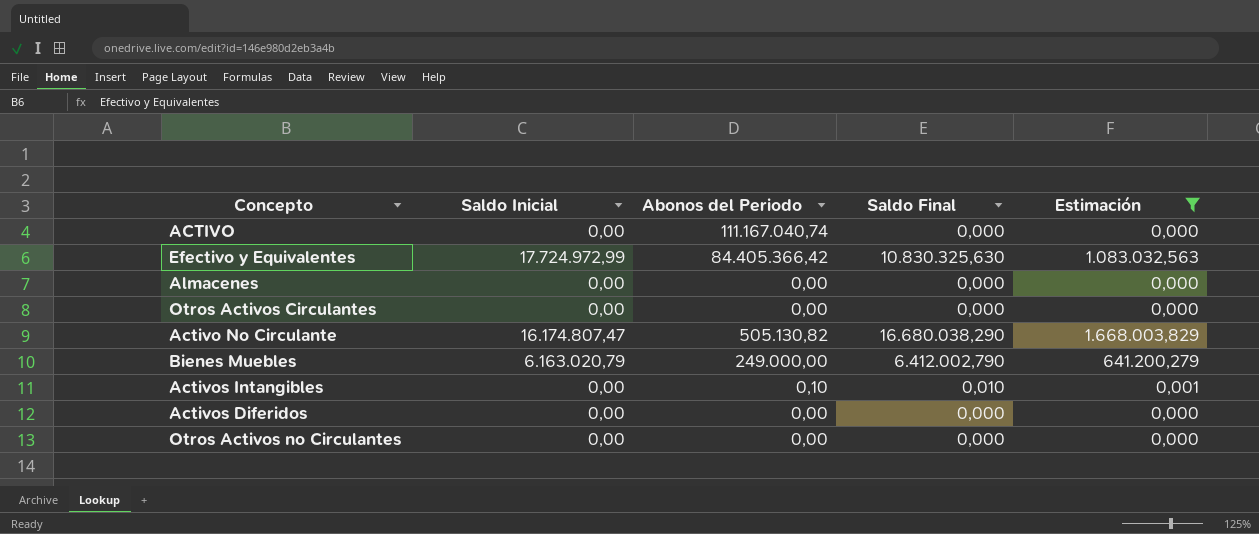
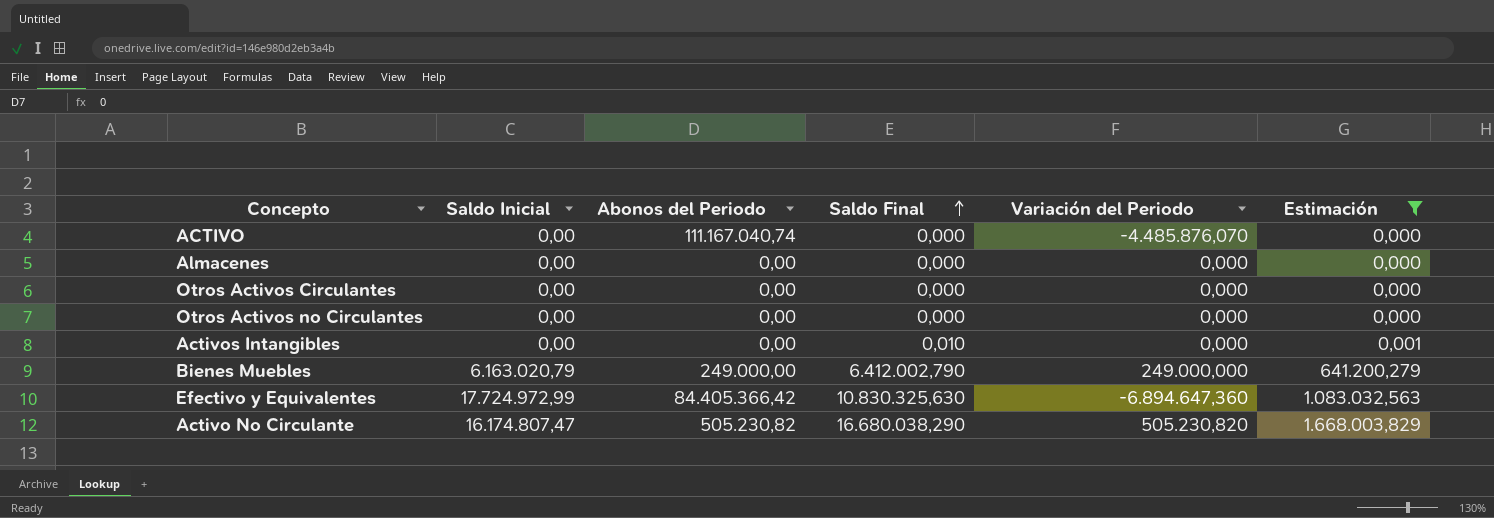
row order: none -> Saldo Final ascending
column Variación del Periodo | position: none -> 5
row Activos Diferidos: 0,00 | 0,00 | 0,000 | 0,000 -> none
Activos Intangibles | Abonos del Periodo: 0,10 -> 0,00
Activo No Circulante | Abonos del Periodo: 505.130,82 -> 505.230,82

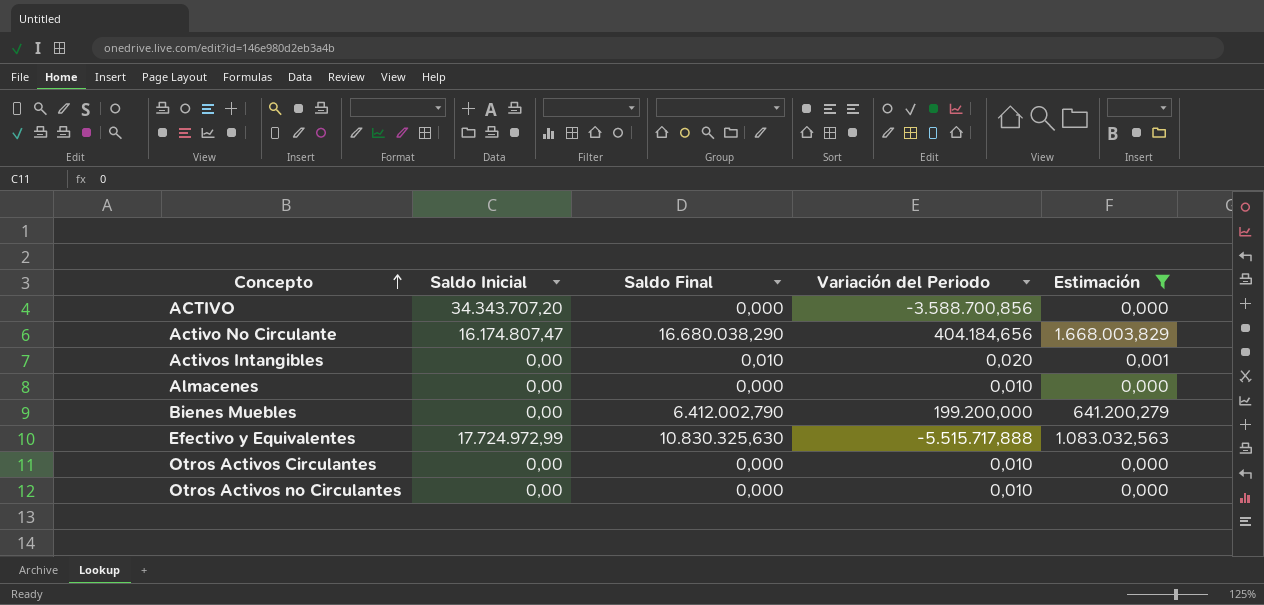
row order: Saldo Final ascending -> Concepto ascending
column Abonos del Periodo | position: 3 -> none
ACTIVO | Saldo Inicial: 0,00 -> 34.343.707,20
ACTIVO | Variación del Periodo: -4.485.876,070 -> -3.588.700,856
Activo No Circulante | Variación del Periodo: 505.230,820 -> 404.184,656
Activos Intangibles | Variación del Periodo: 0,000 -> 0,020
Almacenes | Variación del Periodo: 0,000 -> 0,010
Bienes Muebles | Saldo Inicial: 6.163.020,79 -> 0,00
Bienes Muebles | Variación del Periodo: 249.000,000 -> 199.200,000
Efectivo y Equivalentes | Variación del Periodo: -6.894.647,360 -> -5.515.717,888
Otros Activos Circulantes | Variación del Periodo: 0,000 -> 0,010
Otros Activos no Circulantes | Variación del Periodo: 0,000 -> 0,010

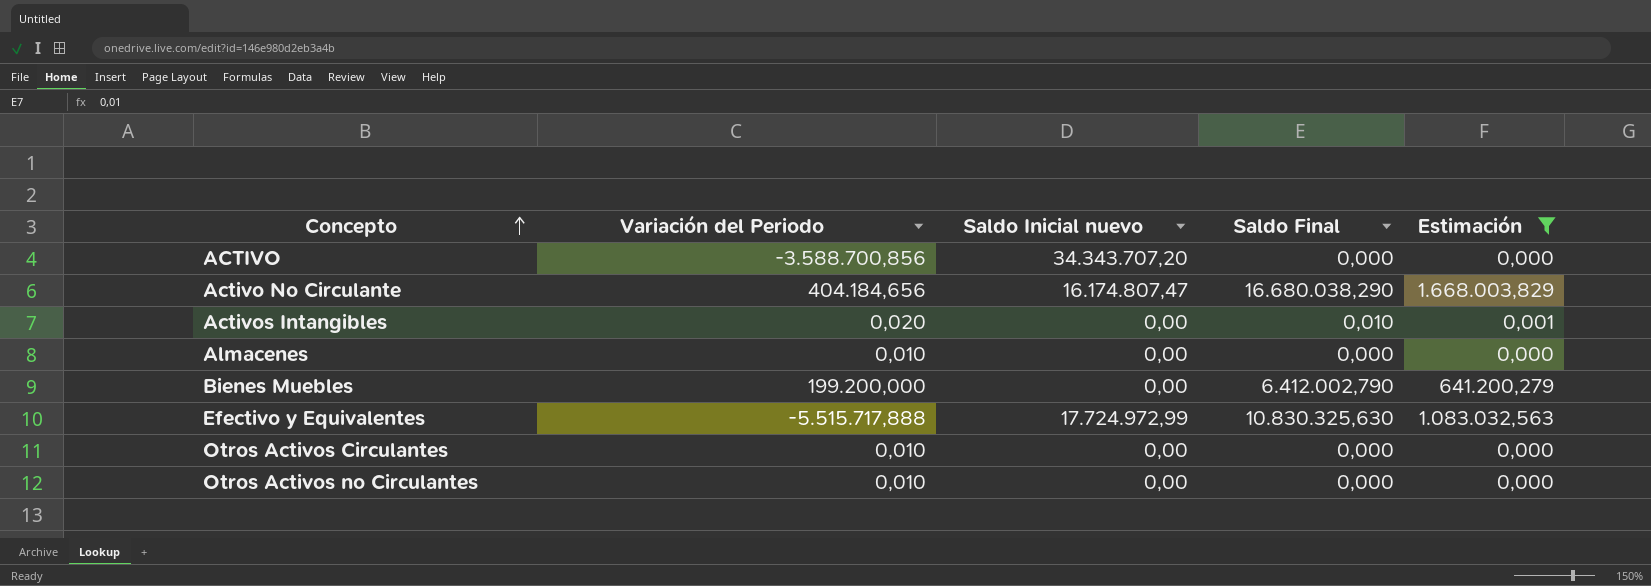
column Variación del Periodo | position: 4 -> 2
column name: Saldo Inicial -> Saldo Inicial nuevo

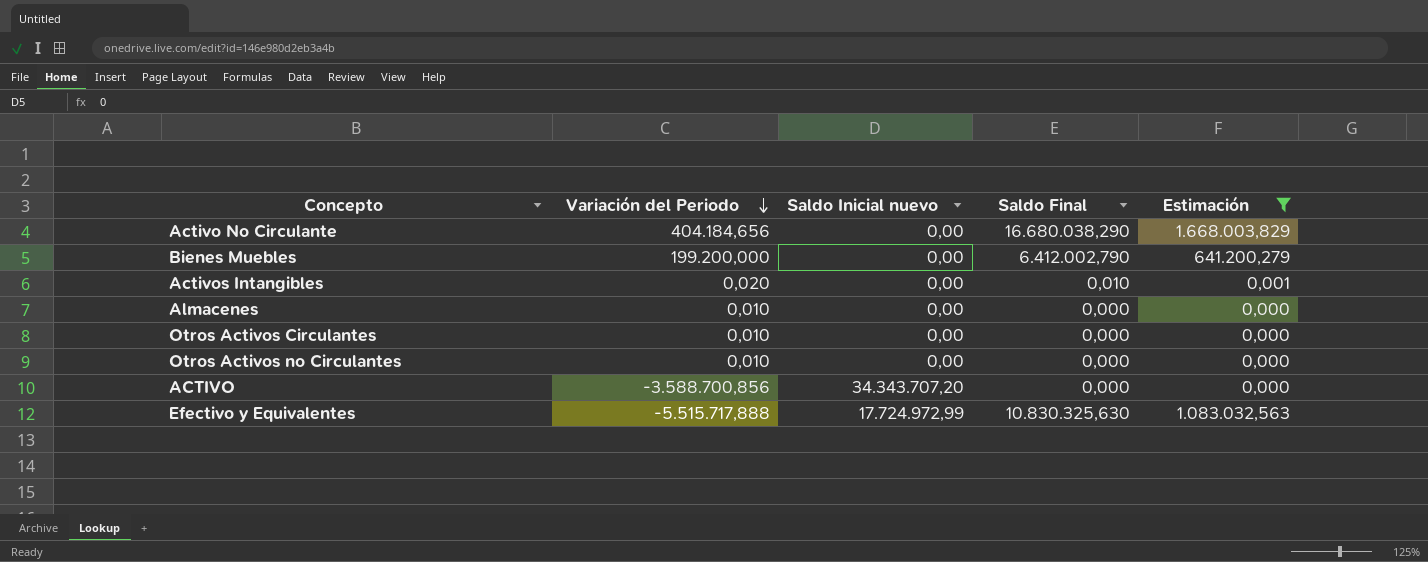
row order: Concepto ascending -> Variación del Periodo descending
Activo No Circulante | Saldo Inicial nuevo: 16.174.807,47 -> 0,00

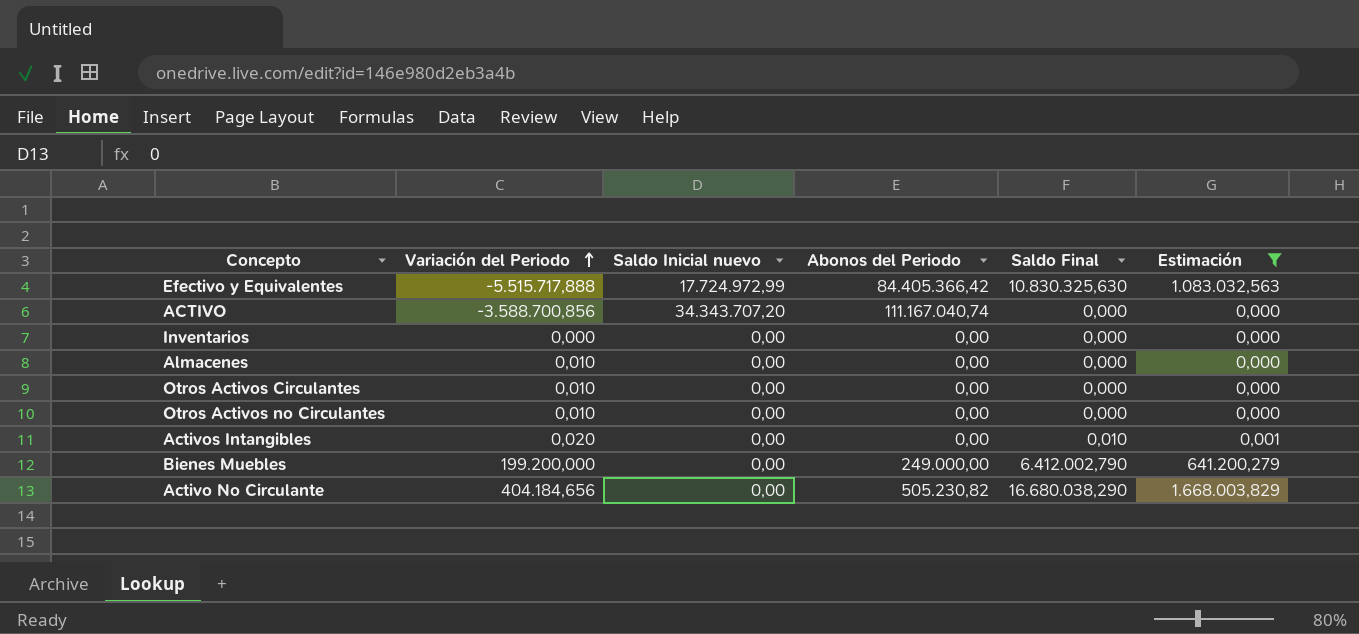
row order: Variación del Periodo descending -> Variación del Periodo ascending
column Abonos del Periodo | position: none -> 4
row Inventarios: none -> 0,000 | 0,00 | 0,00 | 0,000 | 0,000

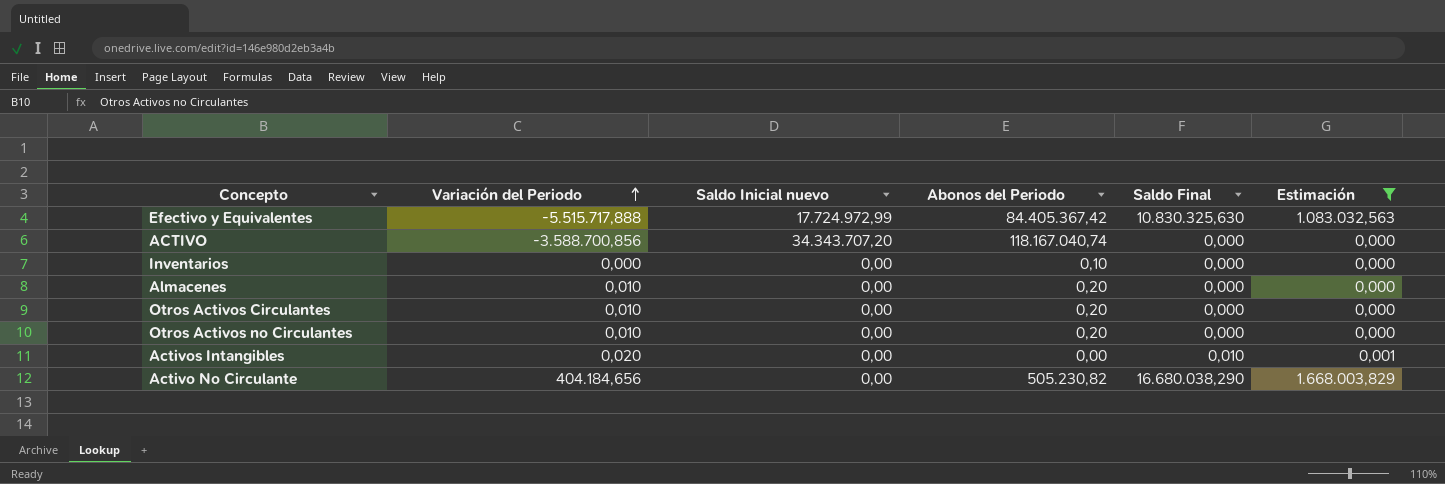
row Bienes Muebles: 199.200,000 | 0,00 | 249.000,00 | 6.412.002,790 | 641.200,279 -> none
Efectivo y Equivalentes | Abonos del Periodo: 84.405.366,42 -> 84.405.367,42
ACTIVO | Abonos del Periodo: 111.167.040,74 -> 118.167.040,74
Inventarios | Abonos del Periodo: 0,00 -> 0,10
Almacenes | Abonos del Periodo: 0,00 -> 0,20
Otros Activos Circulantes | Abonos del Periodo: 0,00 -> 0,20
Otros Activos no Circulantes | Abonos del Periodo: 0,00 -> 0,20

